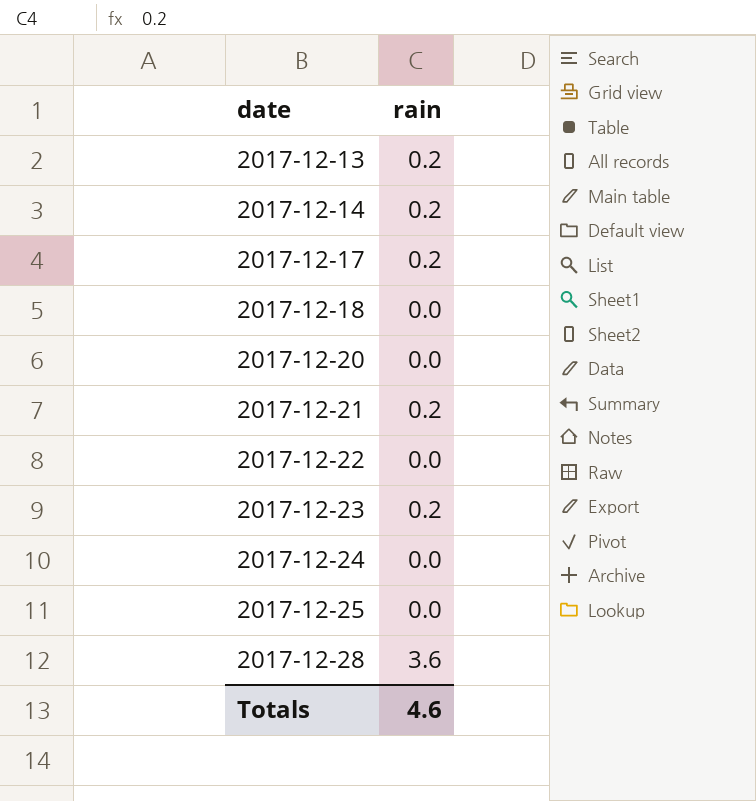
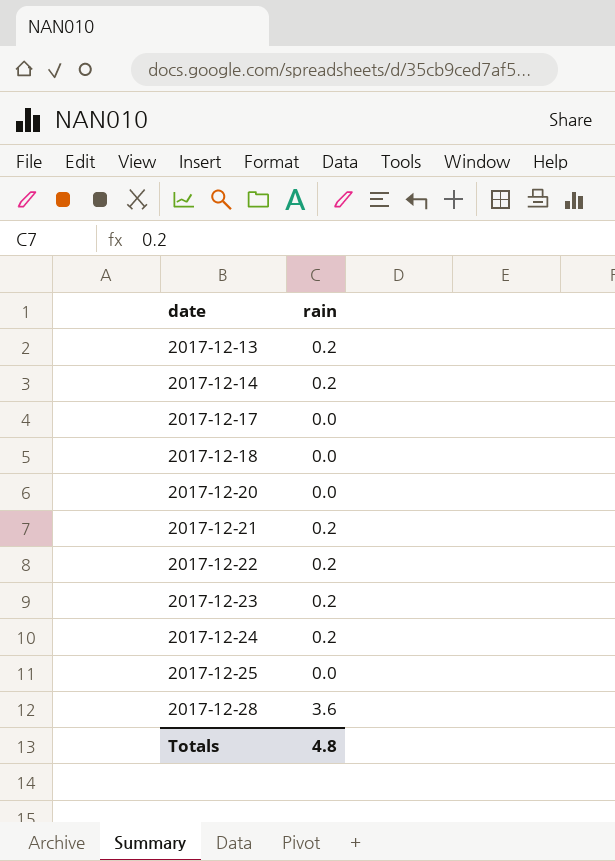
2017-12-17 | rain: 0.2 -> 0.0
2017-12-22 | rain: 0.0 -> 0.2
2017-12-24 | rain: 0.0 -> 0.2
Totals | rain: 4.6 -> 4.8

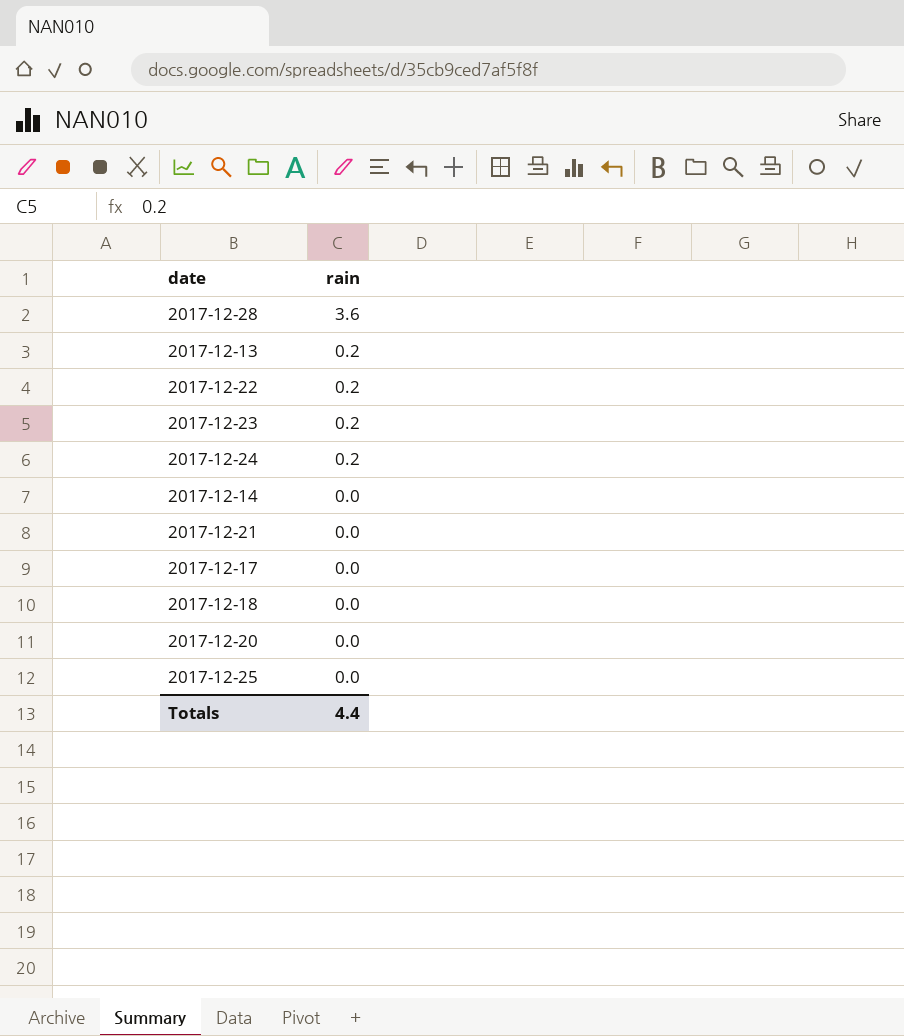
row order: date ascending -> rain descending
2017-12-14 | rain: 0.2 -> 0.0
2017-12-21 | rain: 0.2 -> 0.0
Totals | rain: 4.8 -> 4.4

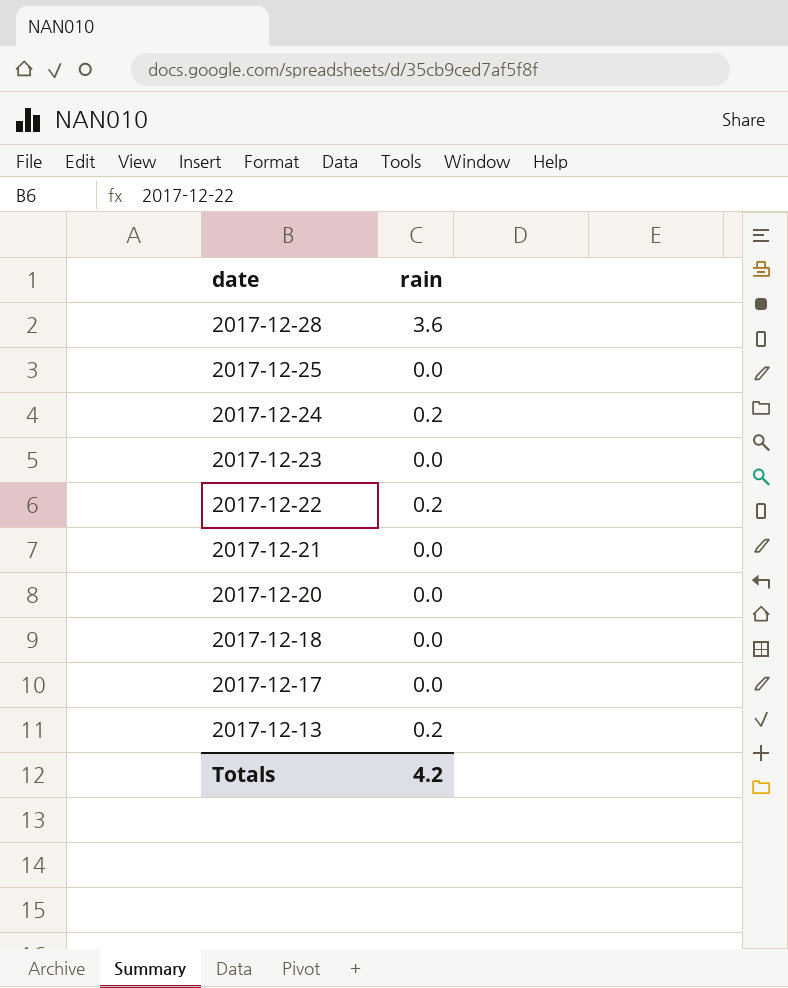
row order: rain descending -> date descending
row 2017-12-14: 0.0 -> none
2017-12-23 | rain: 0.2 -> 0.0
Totals | rain: 4.4 -> 4.2

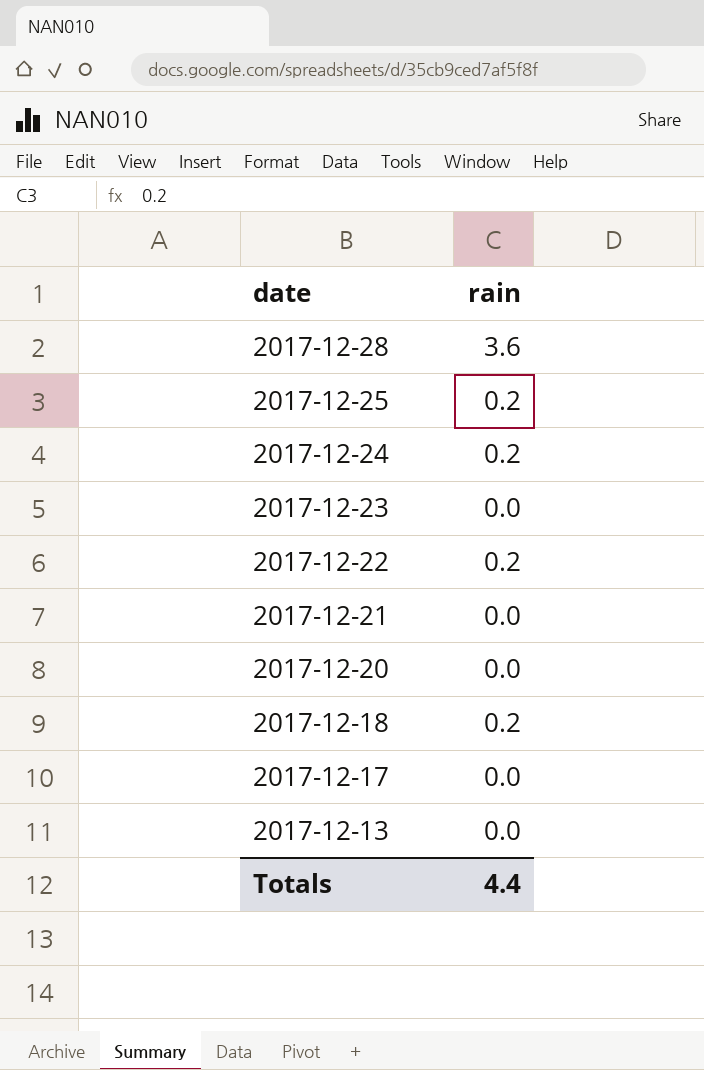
2017-12-25 | rain: 0.0 -> 0.2
2017-12-18 | rain: 0.0 -> 0.2
2017-12-13 | rain: 0.2 -> 0.0
Totals | rain: 4.2 -> 4.4

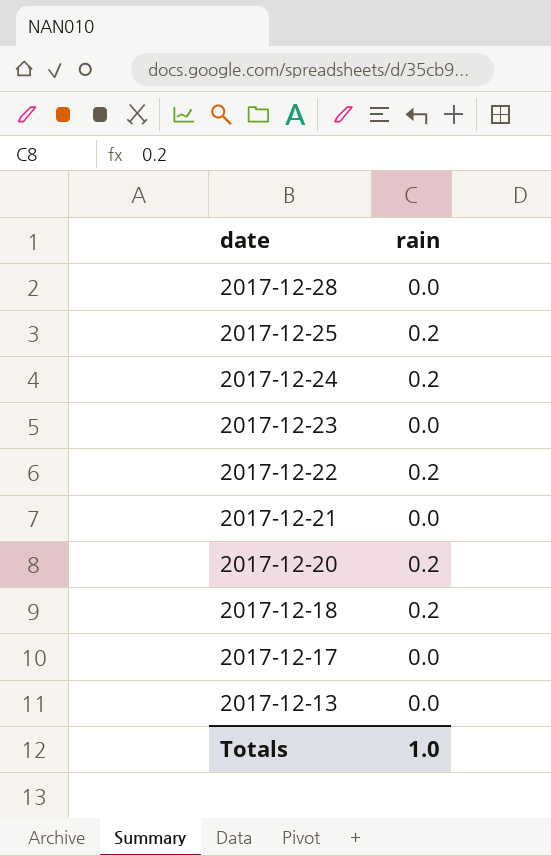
2017-12-28 | rain: 3.6 -> 0.0
2017-12-20 | rain: 0.0 -> 0.2
Totals | rain: 4.4 -> 1.0

